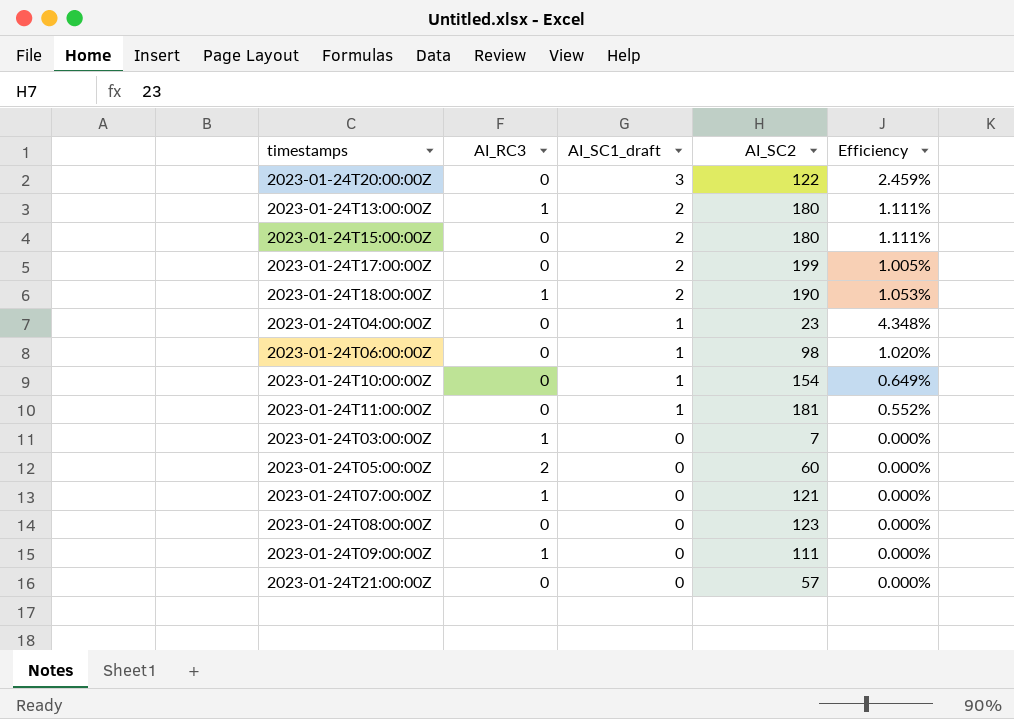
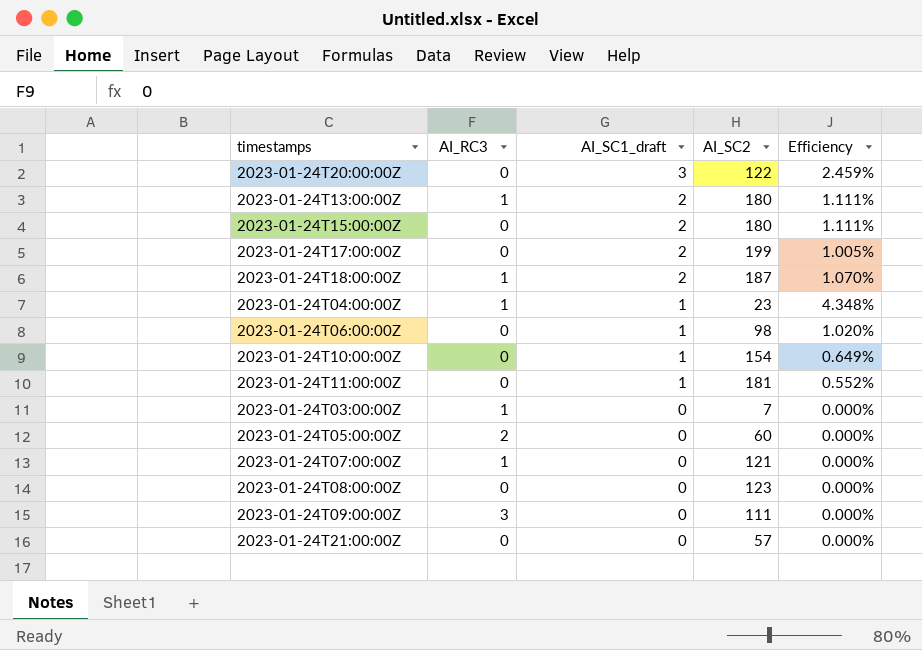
2023-01-24T18:00:00Z | AI_SC2: 190 -> 187
2023-01-24T18:00:00Z | Efficiency: 1.053% -> 1.070%
2023-01-24T04:00:00Z | AI_RC3: 0 -> 1
2023-01-24T09:00:00Z | AI_RC3: 1 -> 3

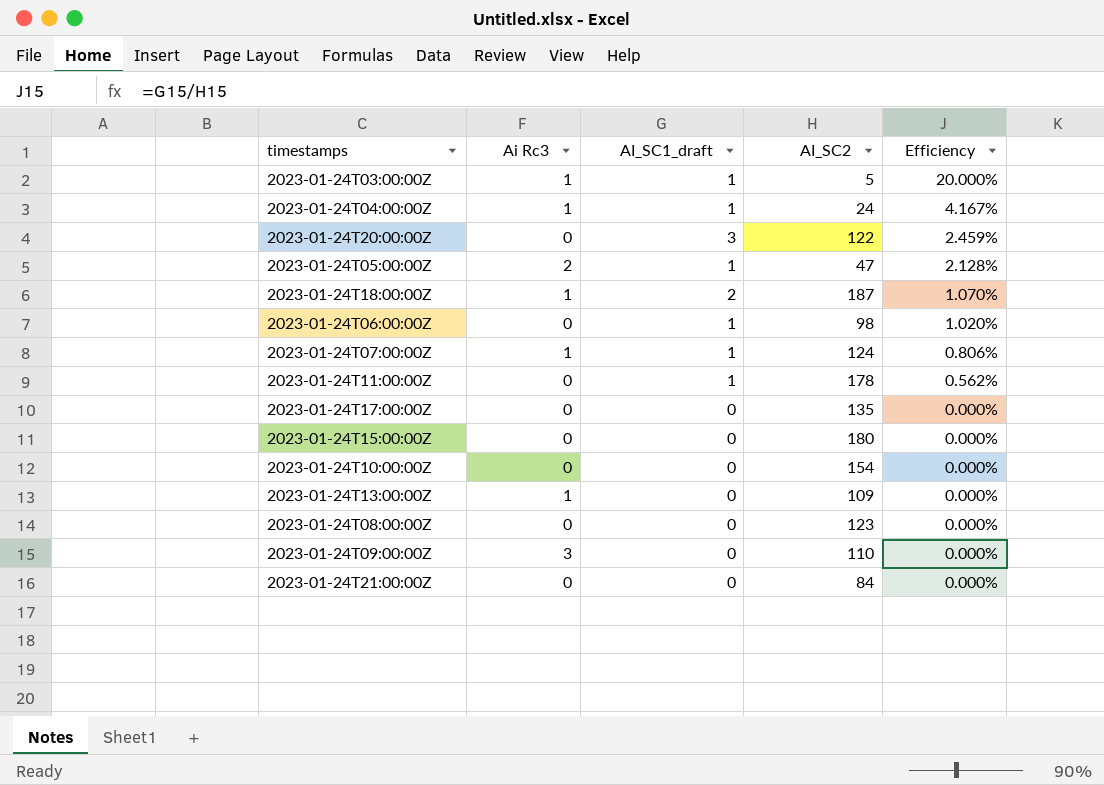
row order: AI_SC1_draft descending -> Efficiency descending
column name: AI_RC3 -> Ai Rc3
2023-01-24T03:00:00Z | AI_SC1_draft: 0 -> 1
2023-01-24T03:00:00Z | AI_SC2: 7 -> 5
2023-01-24T03:00:00Z | Efficiency: 0.000% -> 20.000%
2023-01-24T04:00:00Z | AI_SC2: 23 -> 24
2023-01-24T04:00:00Z | Efficiency: 4.348% -> 4.167%
2023-01-24T05:00:00Z | AI_SC1_draft: 0 -> 1
2023-01-24T05:00:00Z | AI_SC2: 60 -> 47
2023-01-24T05:00:00Z | Efficiency: 0.000% -> 2.128%
2023-01-24T07:00:00Z | AI_SC1_draft: 0 -> 1
2023-01-24T07:00:00Z | AI_SC2: 121 -> 124
2023-01-24T07:00:00Z | Efficiency: 0.000% -> 0.806%
2023-01-24T11:00:00Z | AI_SC2: 181 -> 178
2023-01-24T11:00:00Z | Efficiency: 0.552% -> 0.562%
2023-01-24T17:00:00Z | AI_SC1_draft: 2 -> 0
2023-01-24T17:00:00Z | AI_SC2: 199 -> 135
2023-01-24T17:00:00Z | Efficiency: 1.005% -> 0.000%
2023-01-24T15:00:00Z | AI_SC1_draft: 2 -> 0
2023-01-24T15:00:00Z | Efficiency: 1.111% -> 0.000%
2023-01-24T10:00:00Z | AI_SC1_draft: 1 -> 0
2023-01-24T10:00:00Z | Efficiency: 0.649% -> 0.000%
2023-01-24T13:00:00Z | AI_SC1_draft: 2 -> 0
2023-01-24T13:00:00Z | AI_SC2: 180 -> 109
2023-01-24T13:00:00Z | Efficiency: 1.111% -> 0.000%
2023-01-24T09:00:00Z | AI_SC2: 111 -> 110
2023-01-24T21:00:00Z | AI_SC2: 57 -> 84

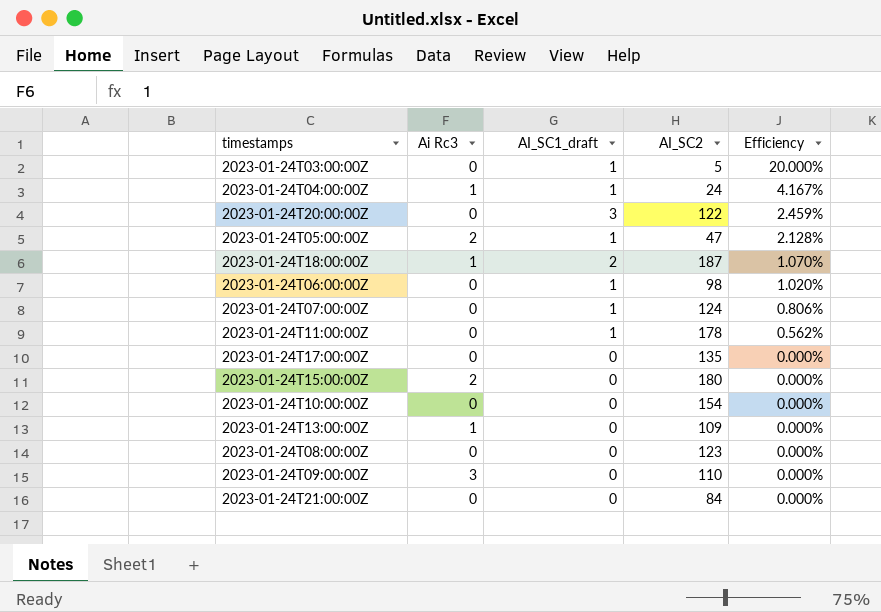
2023-01-24T03:00:00Z | Ai Rc3: 1 -> 0
2023-01-24T07:00:00Z | Ai Rc3: 1 -> 0
2023-01-24T15:00:00Z | Ai Rc3: 0 -> 2

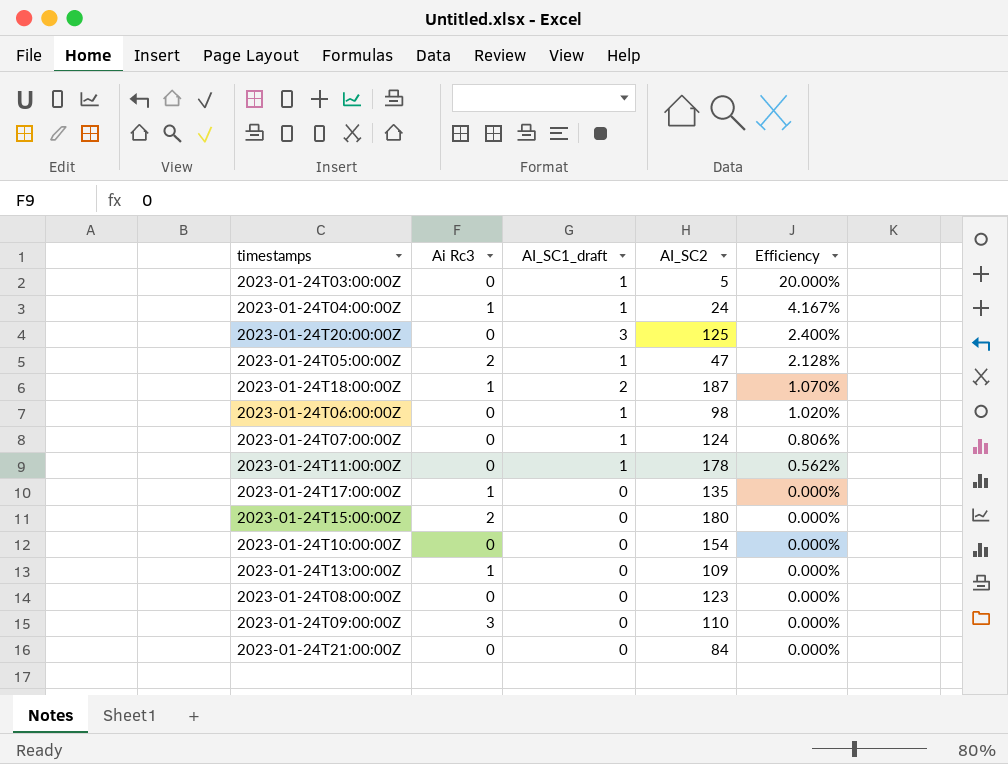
2023-01-24T20:00:00Z | AI_SC2: 122 -> 125
2023-01-24T20:00:00Z | Efficiency: 2.459% -> 2.400%
2023-01-24T17:00:00Z | Ai Rc3: 0 -> 1

